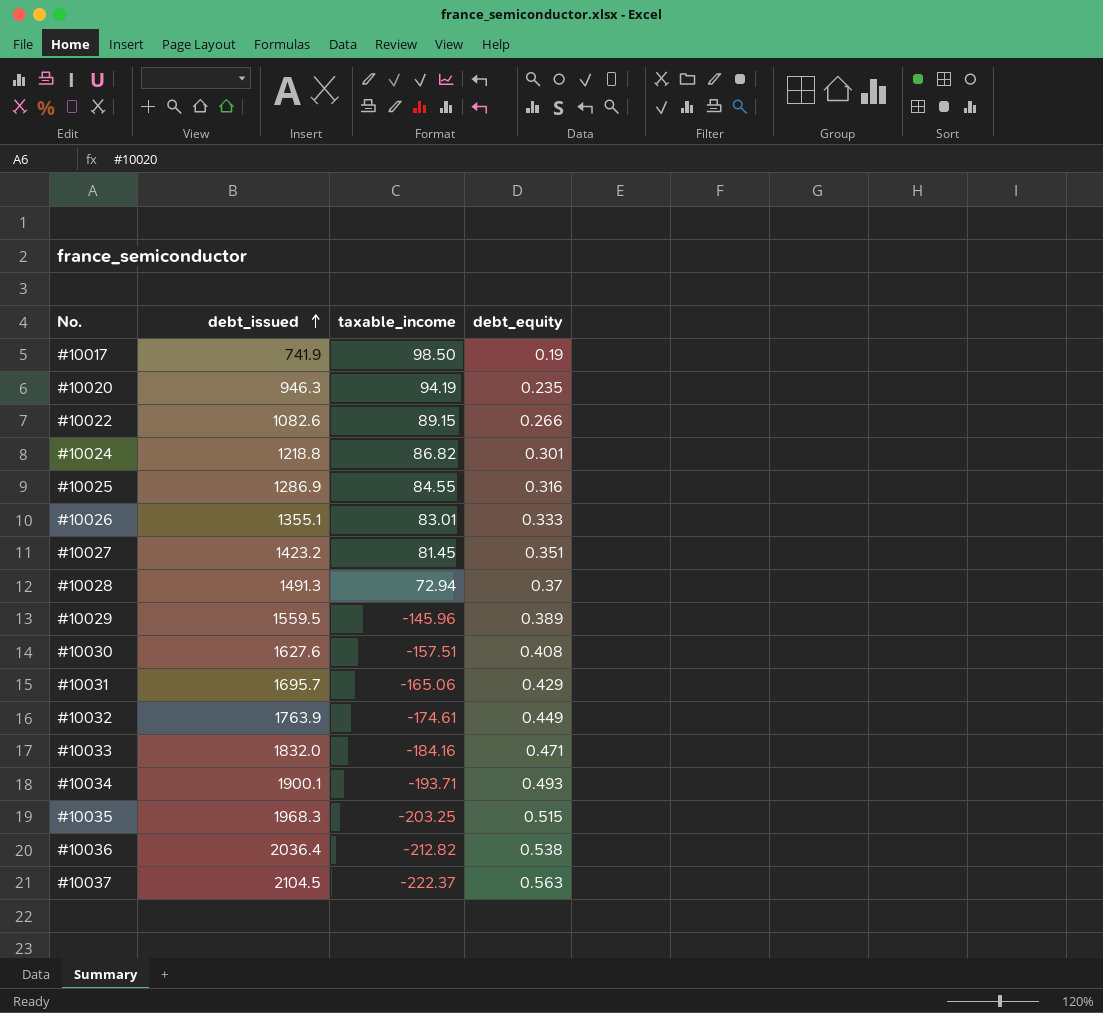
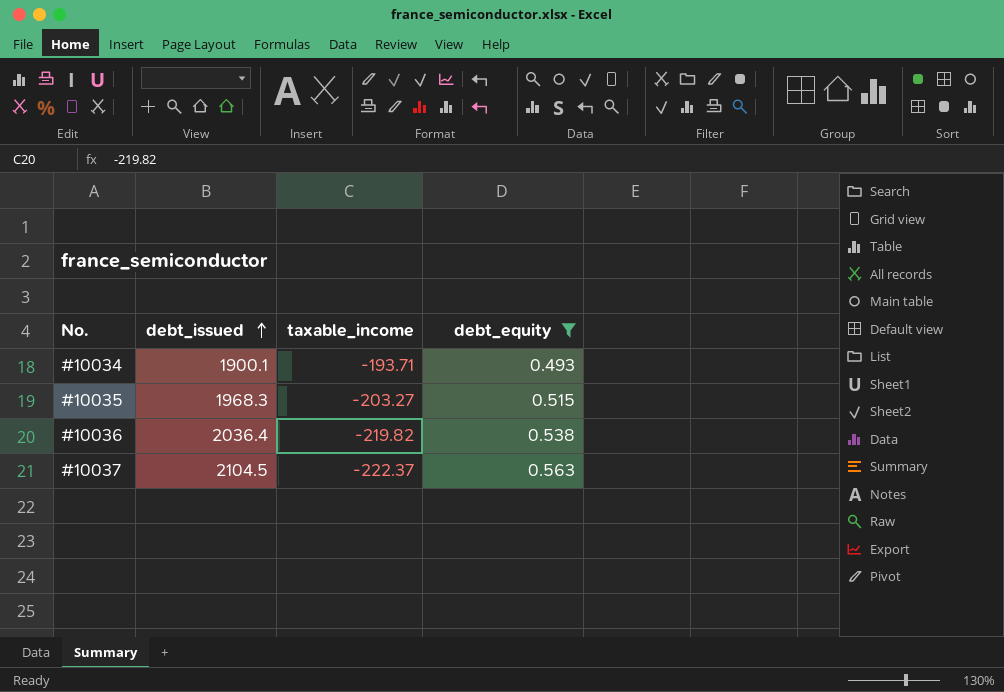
filter: none -> debt_equity >= 0.493
#10035 | taxable_income: -203.25 -> -203.27
#10036 | taxable_income: -212.82 -> -219.82

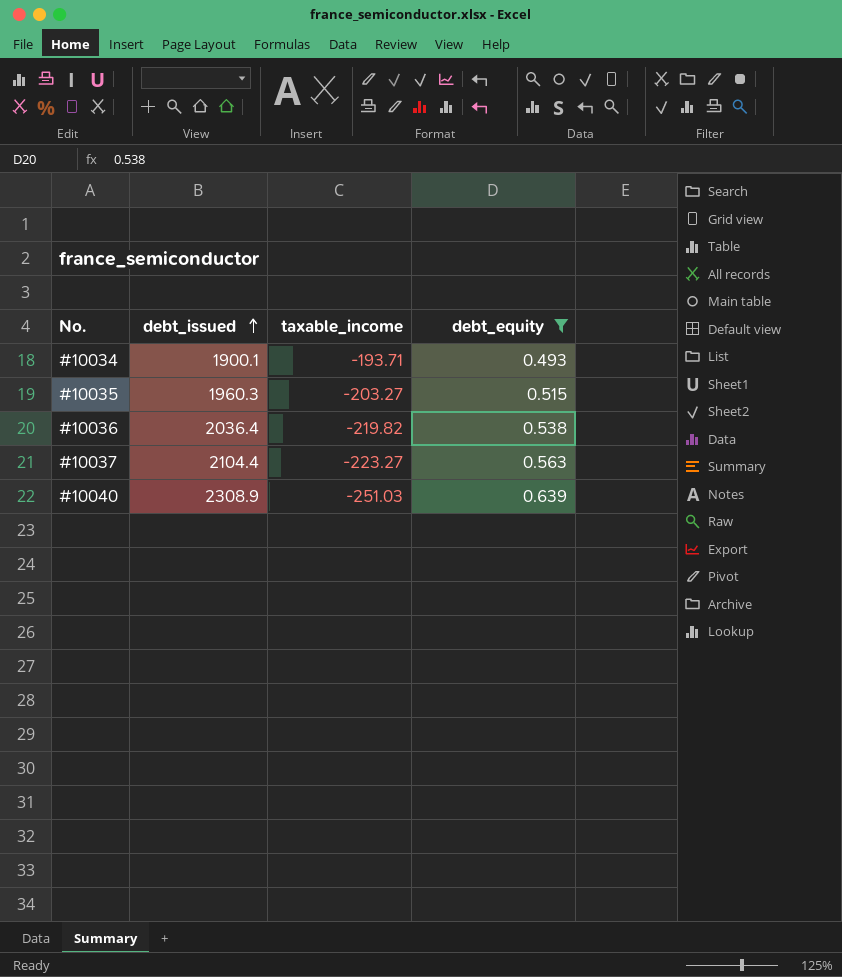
#10035 | debt_issued: 1968.3 -> 1960.3
#10037 | debt_issued: 2104.5 -> 2104.4
#10037 | taxable_income: -222.37 -> -223.27
row #10040: none -> 2308.9 | -251.03 | 0.639

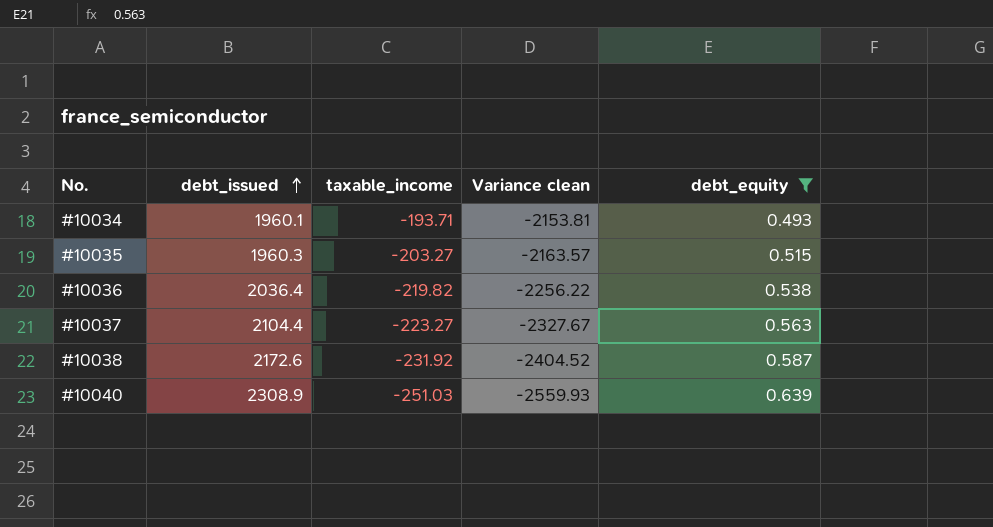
column Variance clean | formula: none -> [taxable_income] - [debt_issued]
#10034 | debt_issued: 1900.1 -> 1960.1
row #10038: none -> 2172.6 | -231.92 | -2404.52 | 0.587

